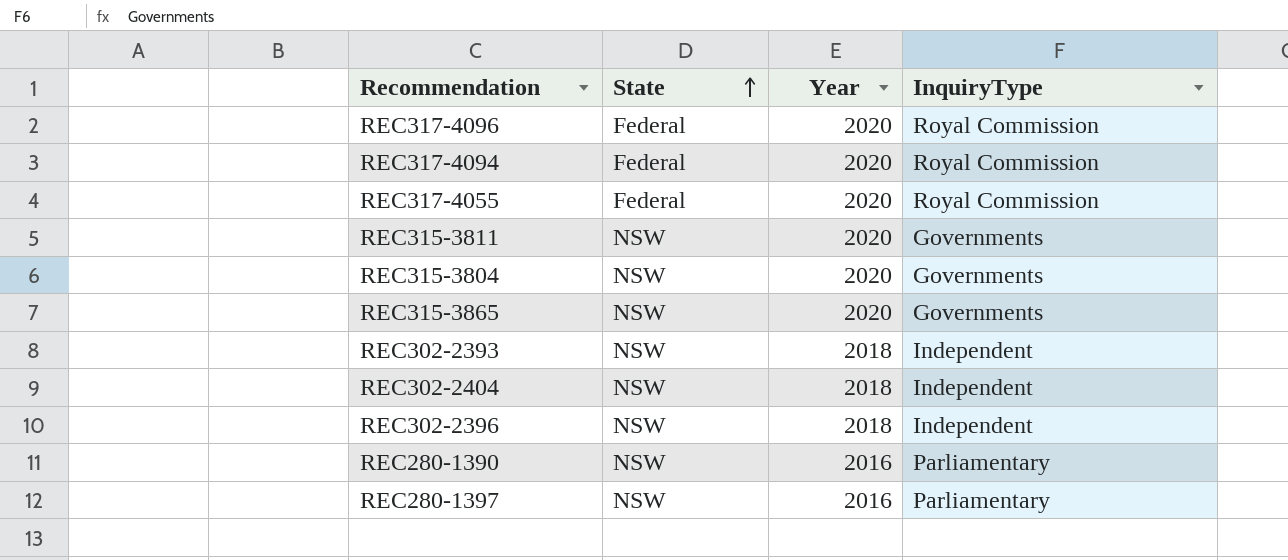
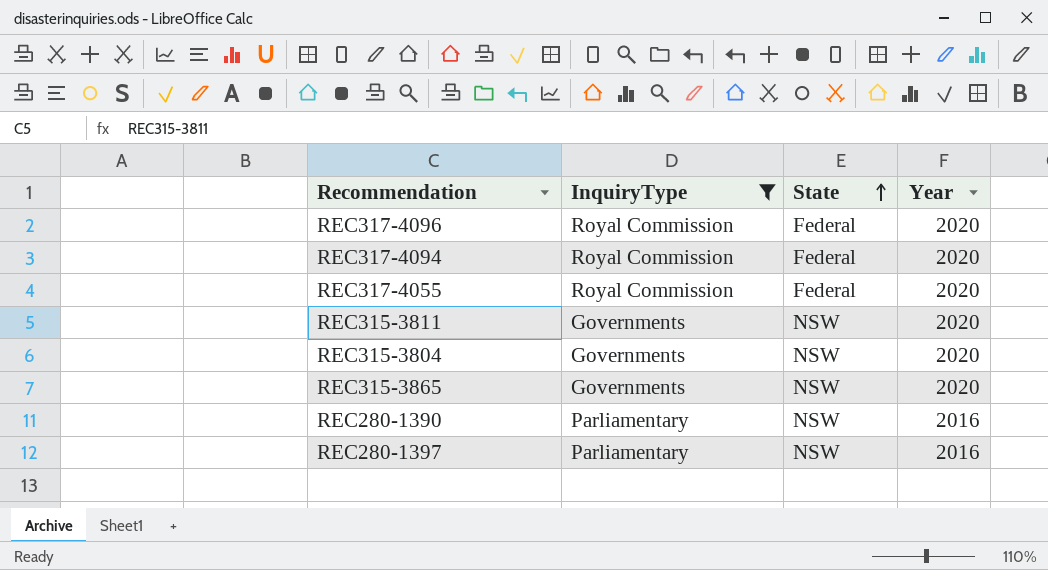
filter: none -> InquiryType != Independent
column InquiryType | position: 4 -> 2

